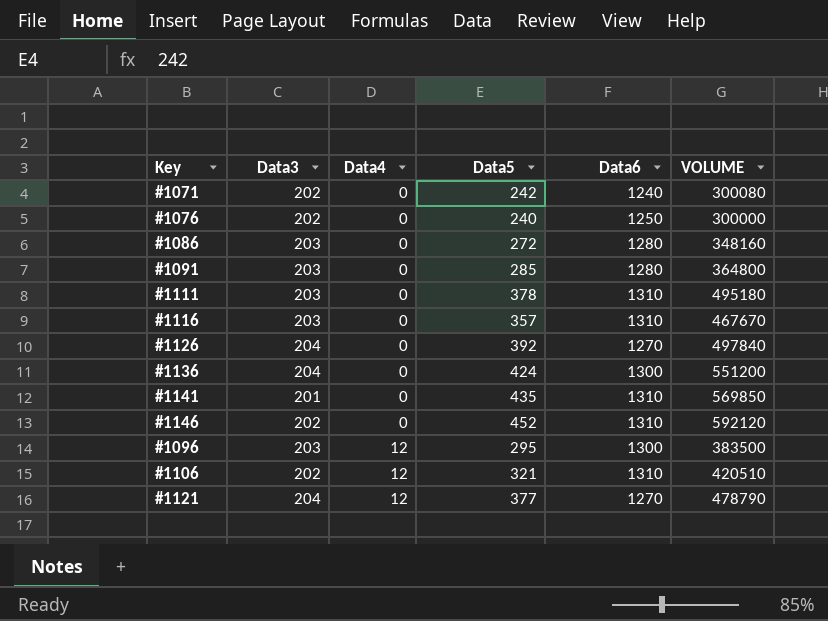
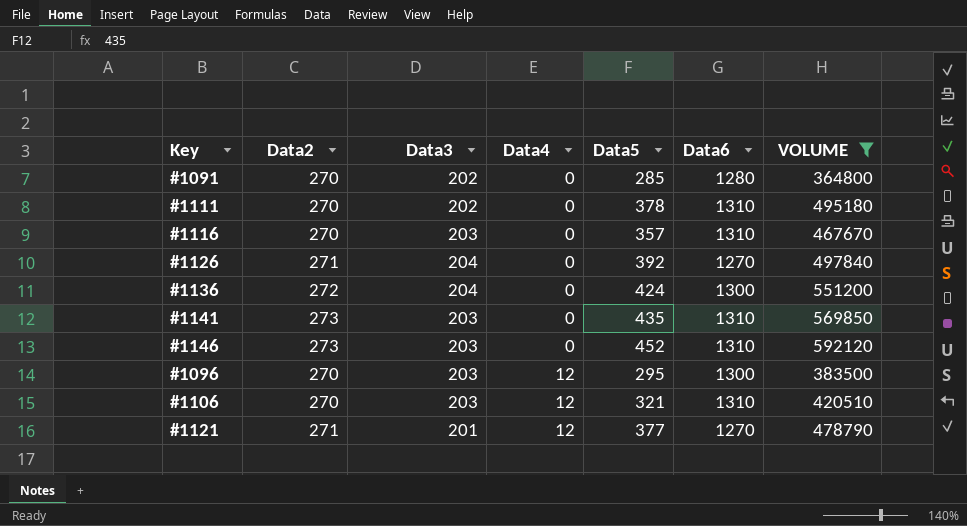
filter: none -> VOLUME >= 364800
column Data2 | position: none -> 2
#1091 | Data3: 203 -> 202
#1111 | Data3: 203 -> 202
#1141 | Data3: 201 -> 203
#1146 | Data3: 202 -> 203
#1106 | Data3: 202 -> 203
#1121 | Data3: 204 -> 201

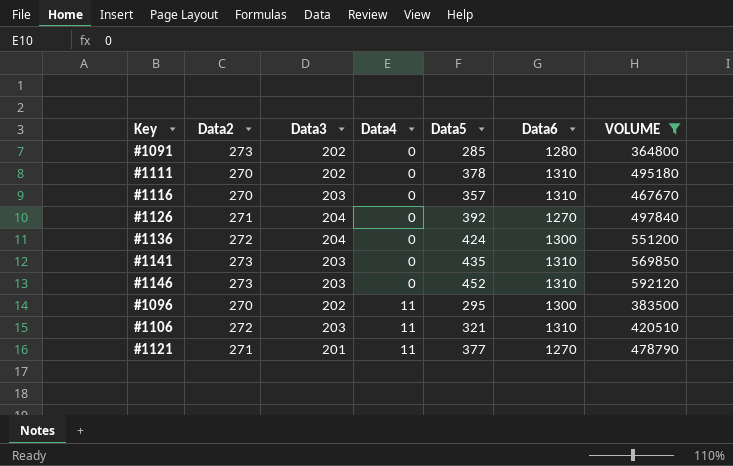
#1091 | Data2: 270 -> 273
#1096 | Data3: 203 -> 202
#1096 | Data4: 12 -> 11
#1106 | Data2: 270 -> 272
#1106 | Data4: 12 -> 11
#1121 | Data4: 12 -> 11

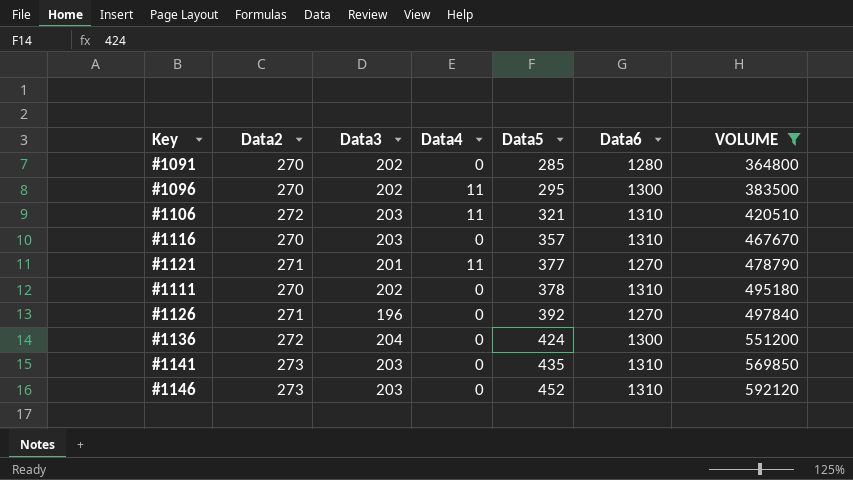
row order: Data4 ascending -> Data5 ascending
#1091 | Data2: 273 -> 270
#1126 | Data3: 204 -> 196

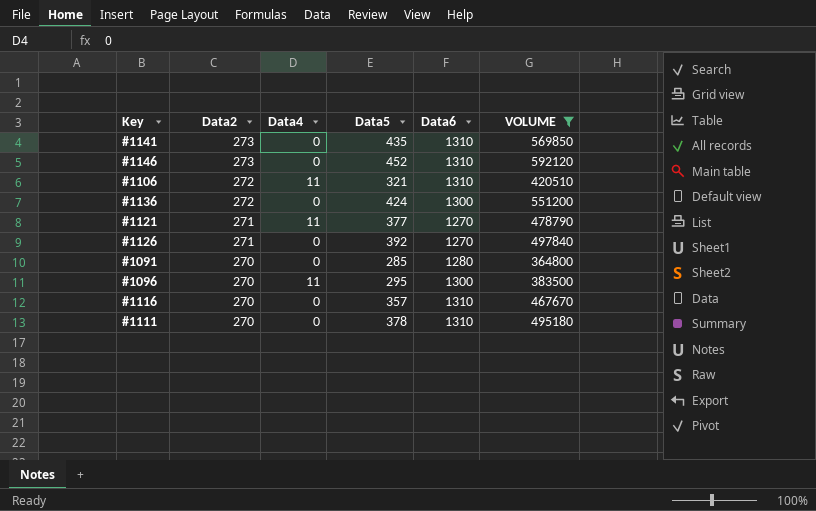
row order: Data5 ascending -> Data2 descending
column Data3 | position: 3 -> none

